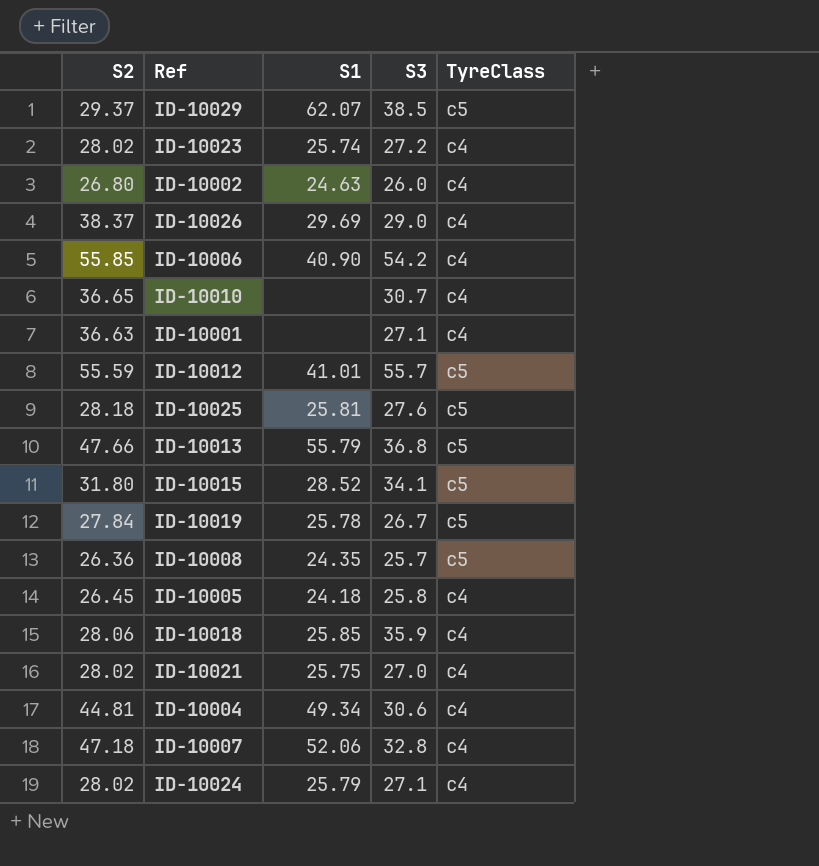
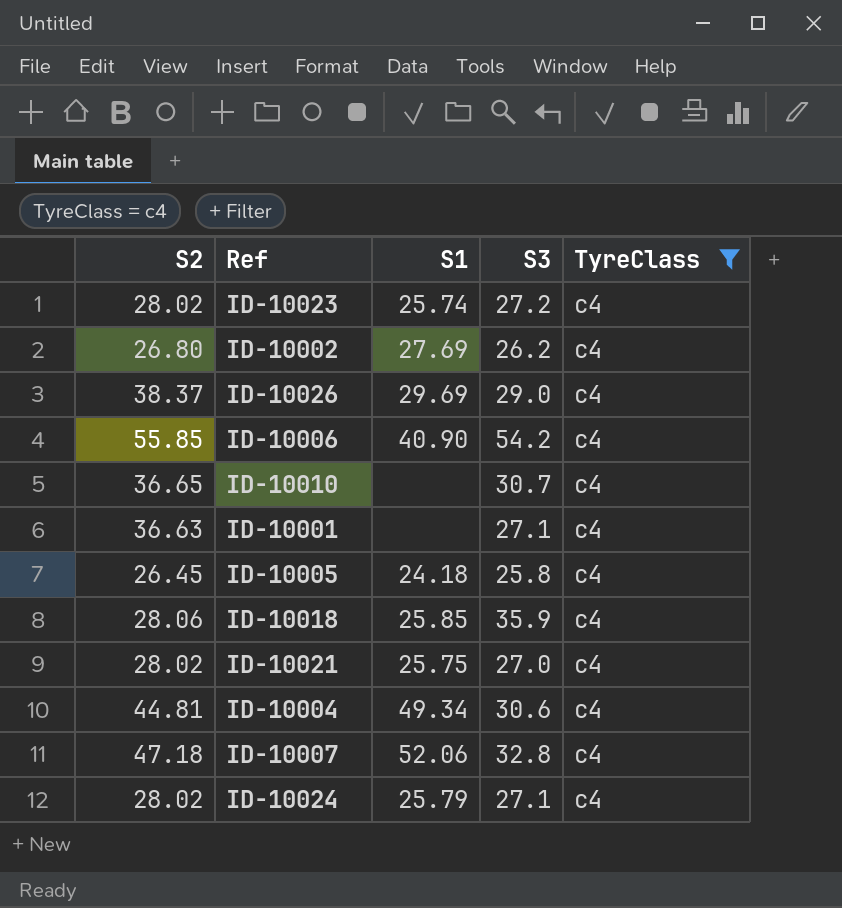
filter: none -> TyreClass = c4
ID-10002 | S1: 24.63 -> 27.69
ID-10002 | S3: 26.0 -> 26.2

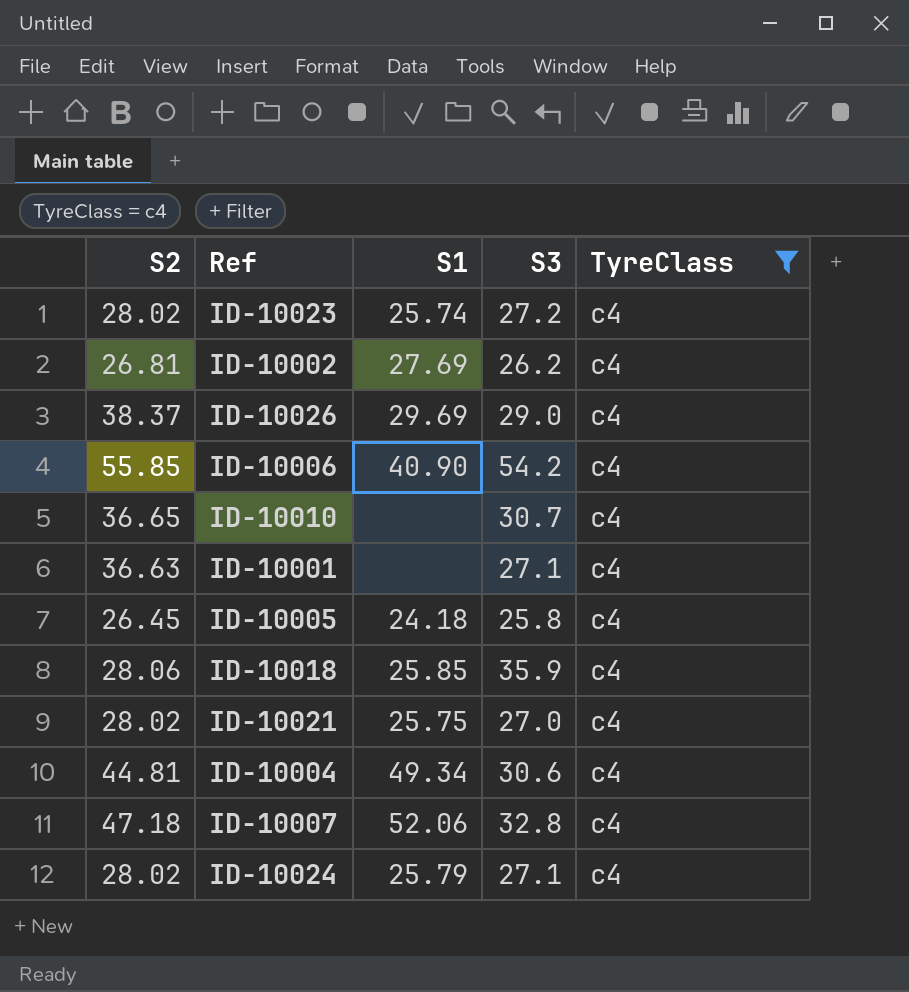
ID-10002 | S2: 26.80 -> 26.81

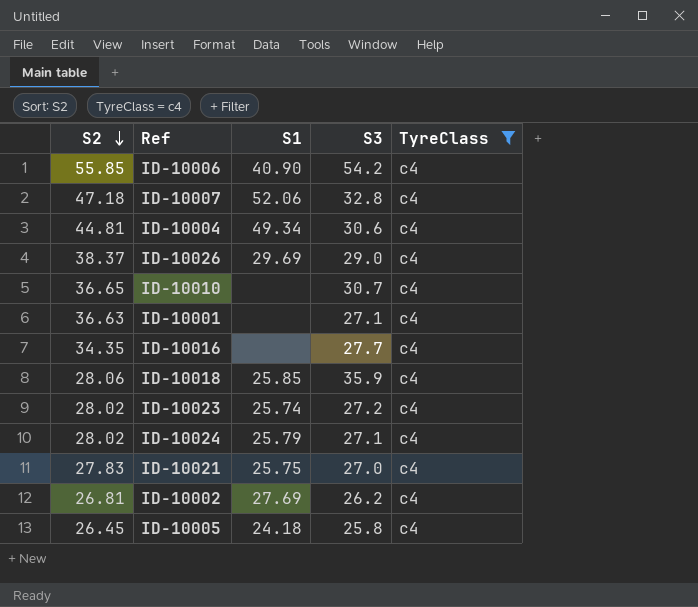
row order: none -> S2 descending
row ID-10016: none -> 34.35 | none | 27.7 | c4
ID-10021 | S2: 28.02 -> 27.83

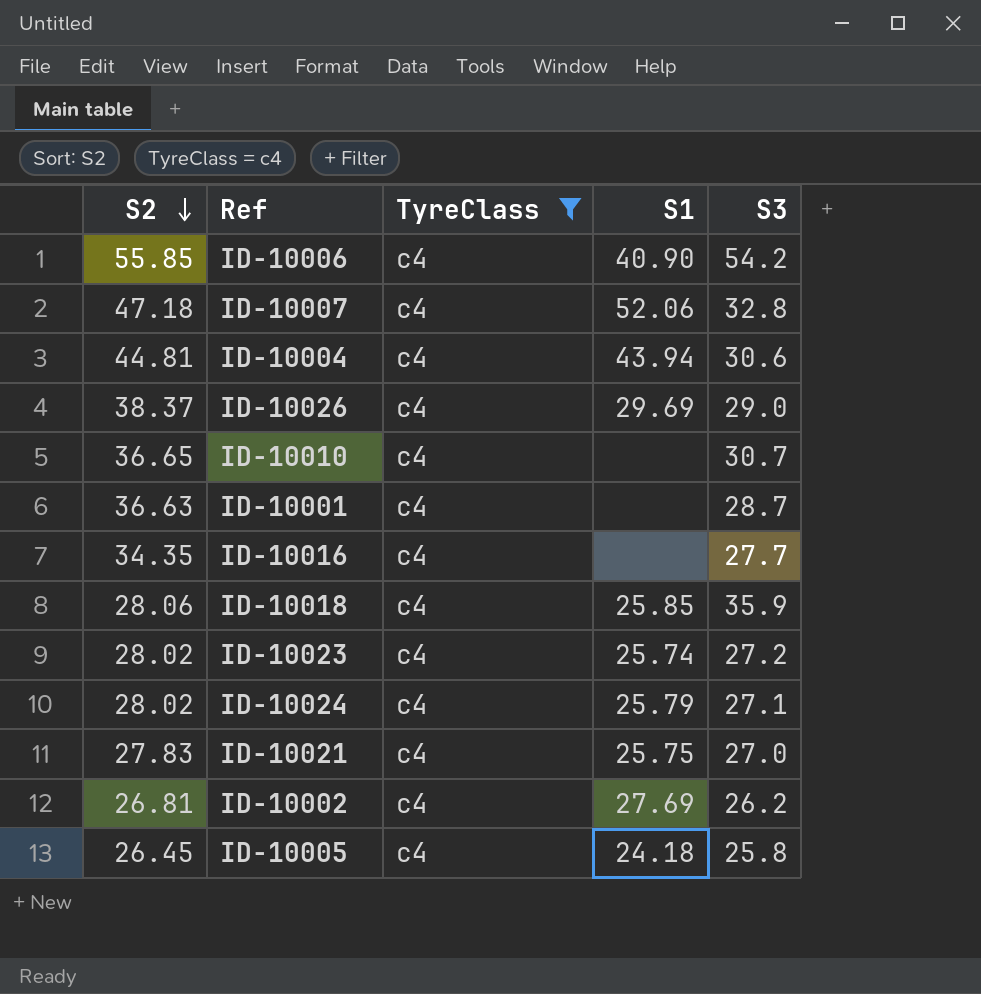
column TyreClass | position: 5 -> 3
ID-10004 | S1: 49.34 -> 43.94
ID-10001 | S3: 27.1 -> 28.7

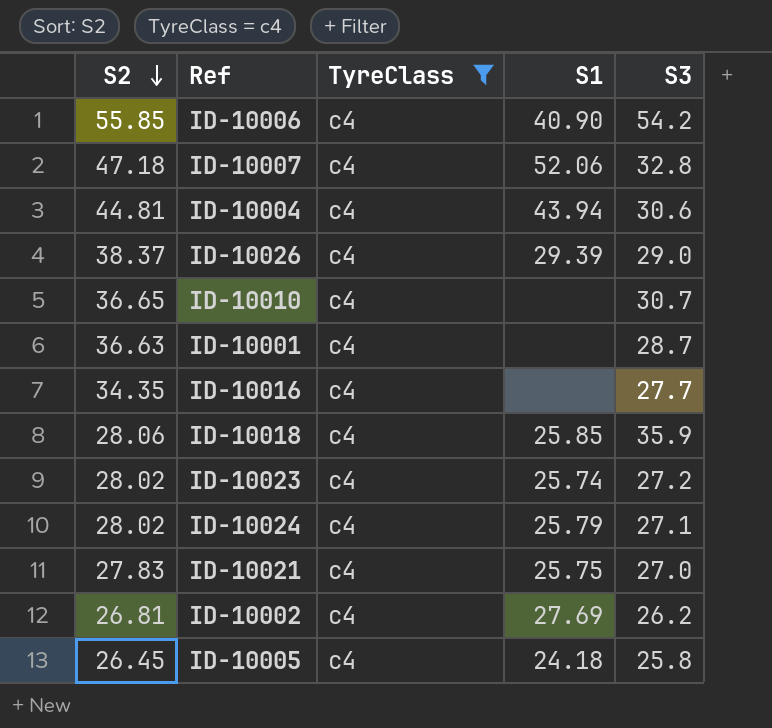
ID-10026 | S1: 29.69 -> 29.39

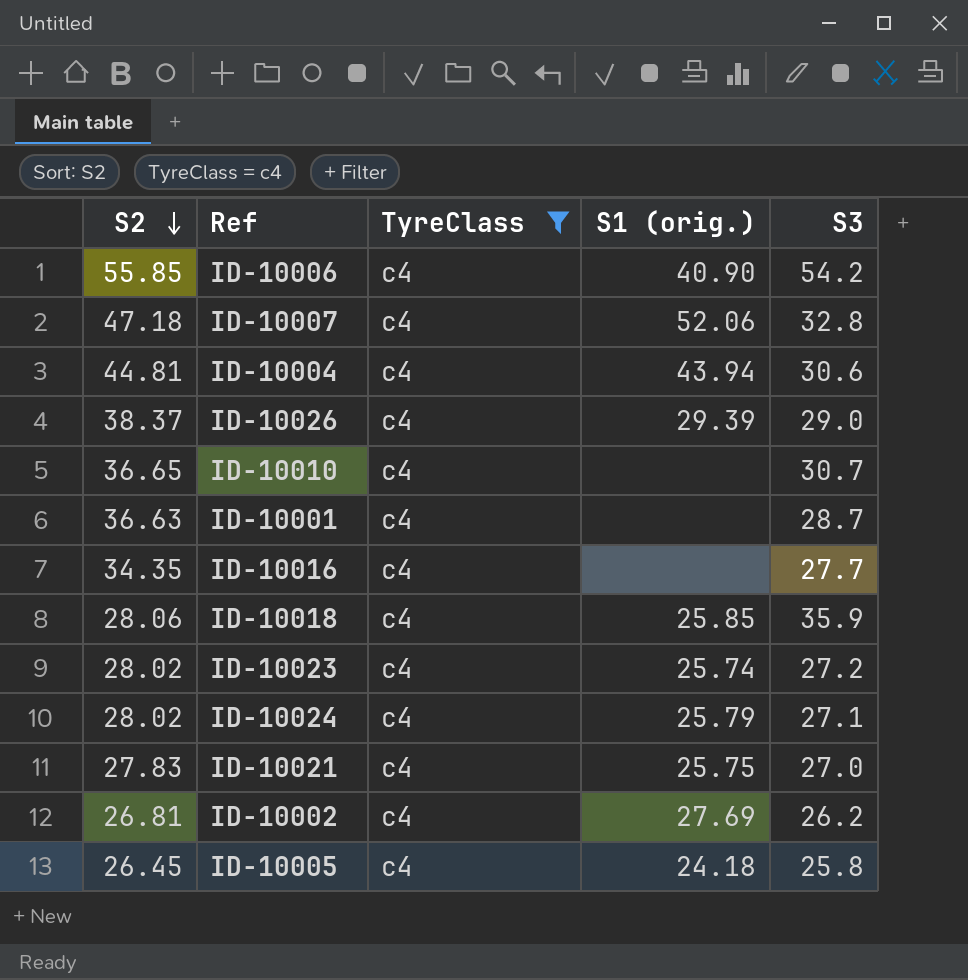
column name: S1 -> S1 (orig.)

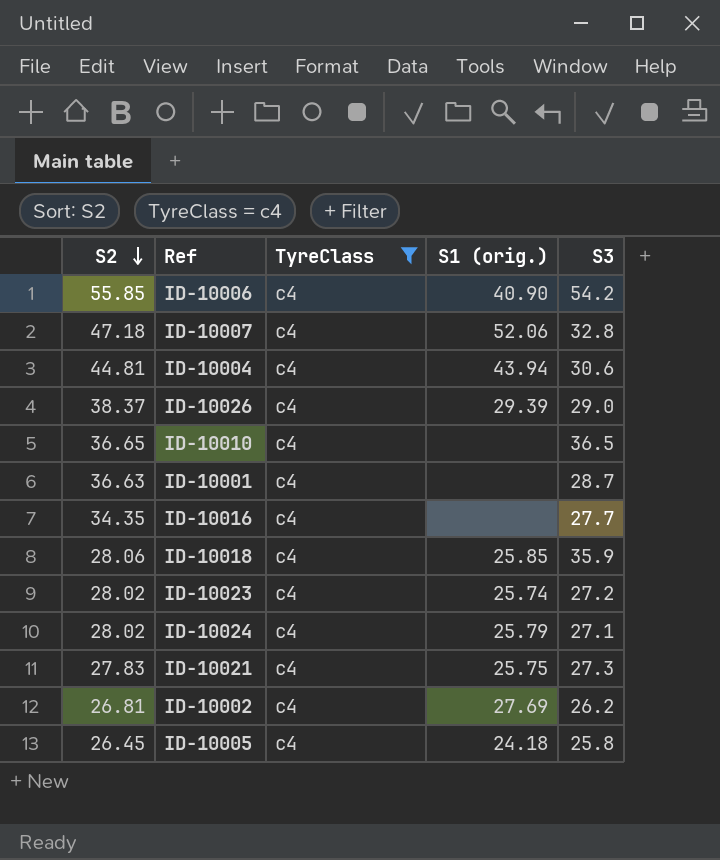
ID-10010 | S3: 30.7 -> 36.5
ID-10021 | S3: 27.0 -> 27.3

